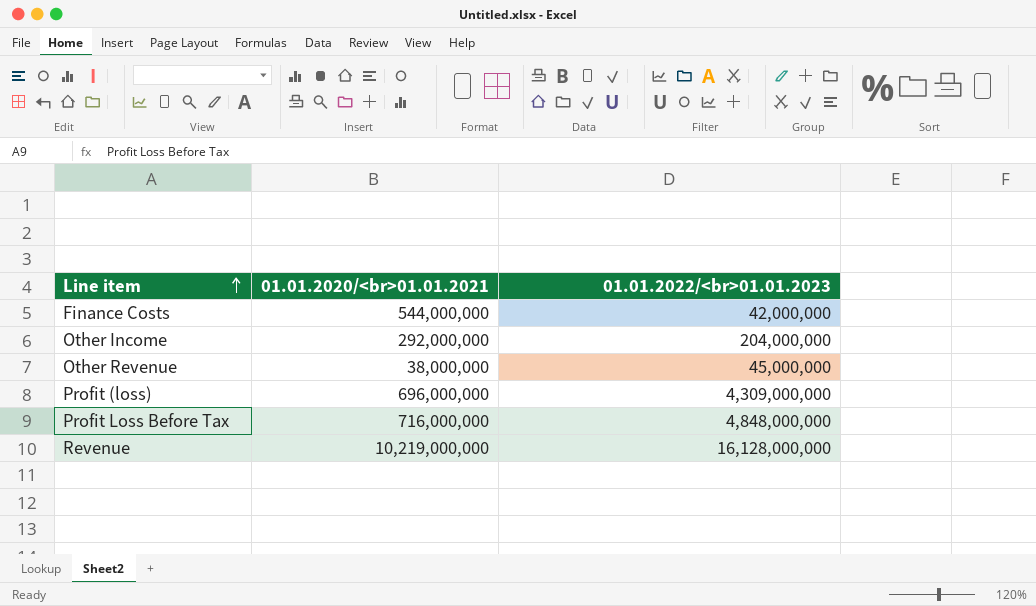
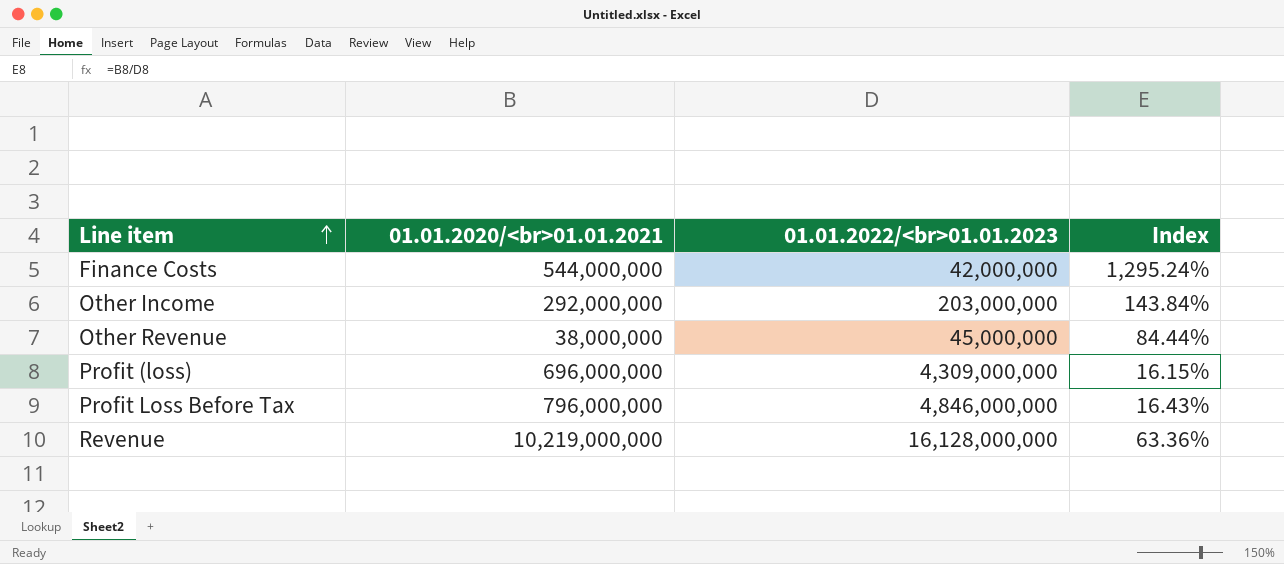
column Index | formula: none -> [01.01.2020/<br>01.01.2021] / [01.01.2022/<br>01.01.2023]
Other Income | 01.01.2022/<br>01.01.2023: 204,000,000 -> 203,000,000
Profit Loss Before Tax | 01.01.2020/<br>01.01.2021: 716,000,000 -> 796,000,000
Profit Loss Before Tax | 01.01.2022/<br>01.01.2023: 4,848,000,000 -> 4,846,000,000

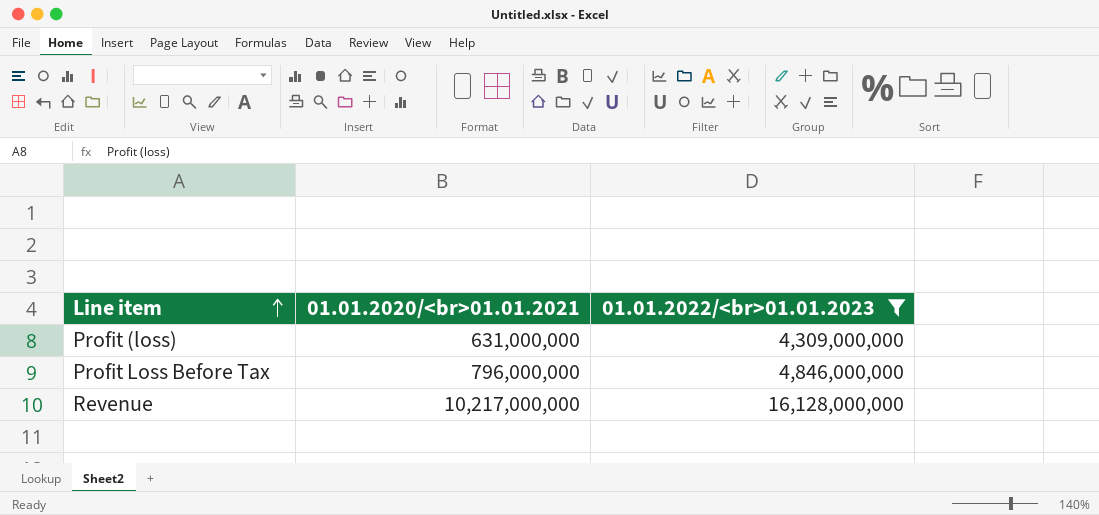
filter: none -> 01.01.2022/<br>01.01.2023 >= 4,309,000,000
column Index | formula: [01.01.2020/<br>01.01.2021] / [01.01.2022/<br>01.01.2023] -> none
Profit (loss) | 01.01.2020/<br>01.01.2021: 696,000,000 -> 631,000,000
Revenue | 01.01.2020/<br>01.01.2021: 10,219,000,000 -> 10,217,000,000

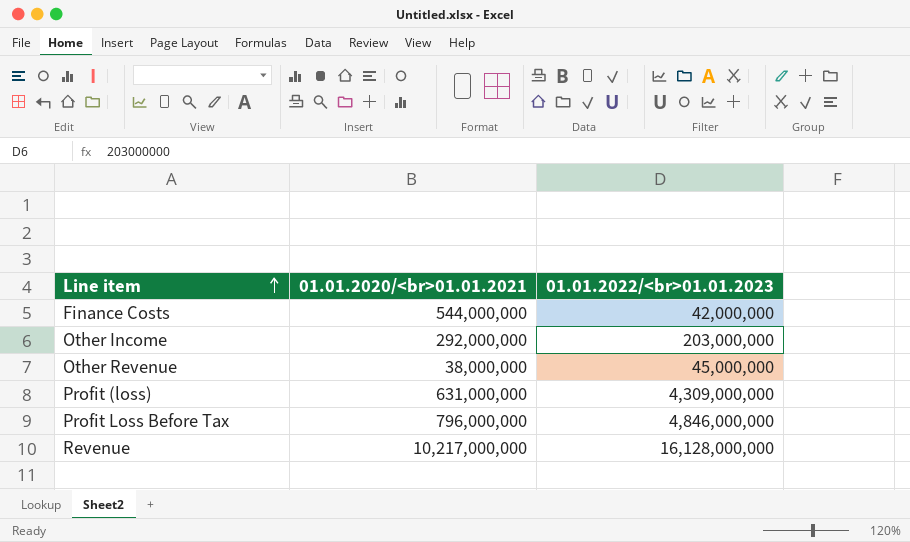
filter: 01.01.2022/<br>01.01.2023 >= 4,309,000,000 -> none

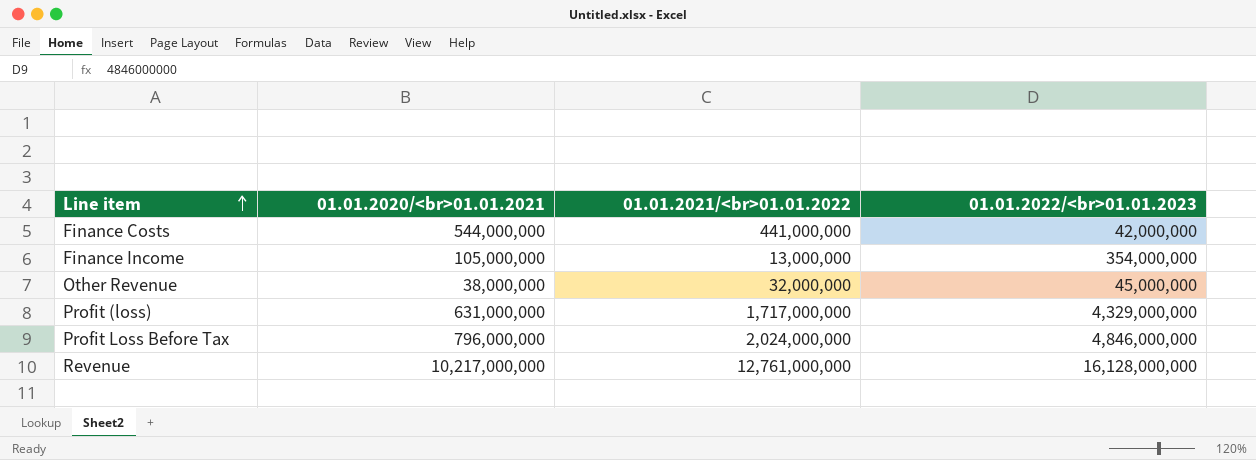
column 01.01.2021/<br>01.01.2022 | position: none -> 3
row Other Income: 292,000,000 | 203,000,000 -> none
row Finance Income: none -> 105,000,000 | 13,000,000 | 354,000,000
Profit (loss) | 01.01.2022/<br>01.01.2023: 4,309,000,000 -> 4,329,000,000

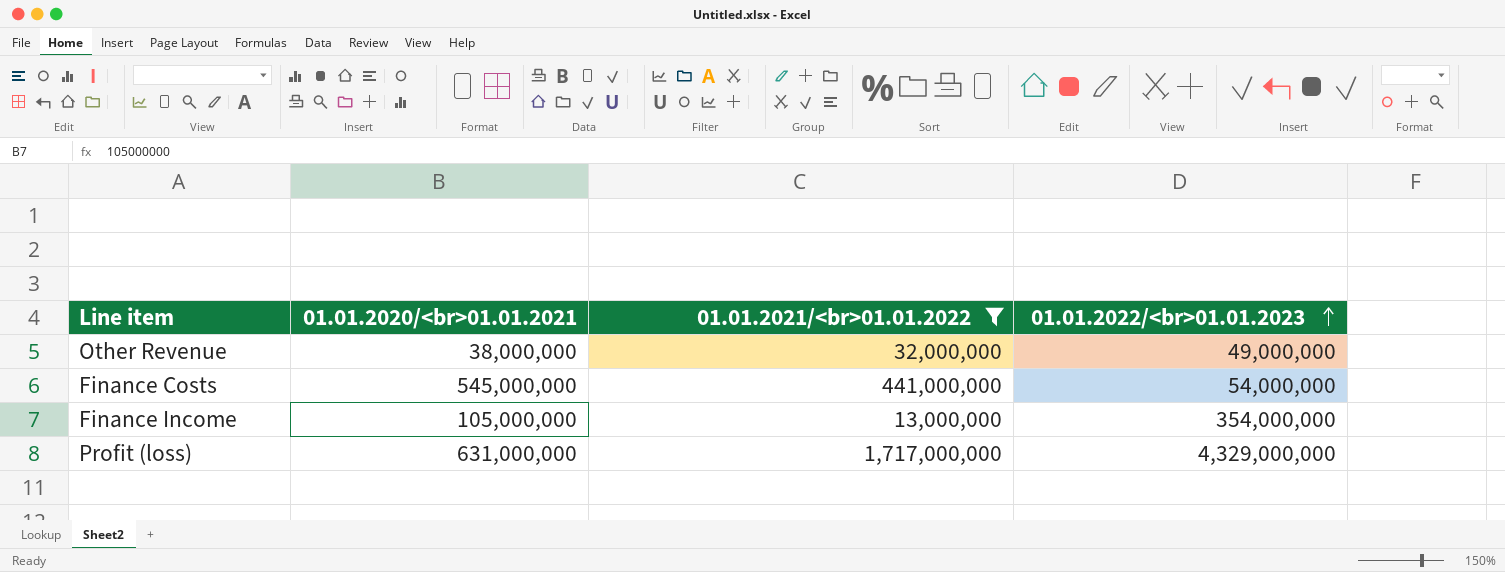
filter: none -> 01.01.2021/<br>01.01.2022 <= 1,717,000,000
row order: Line item ascending -> 01.01.2022/<br>01.01.2023 ascending
Other Revenue | 01.01.2022/<br>01.01.2023: 45,000,000 -> 49,000,000
Finance Costs | 01.01.2020/<br>01.01.2021: 544,000,000 -> 545,000,000
Finance Costs | 01.01.2022/<br>01.01.2023: 42,000,000 -> 54,000,000

